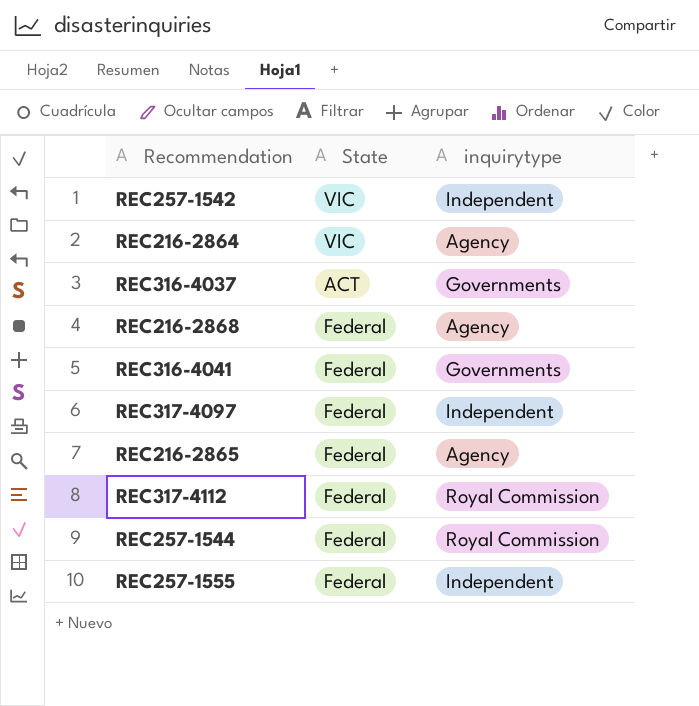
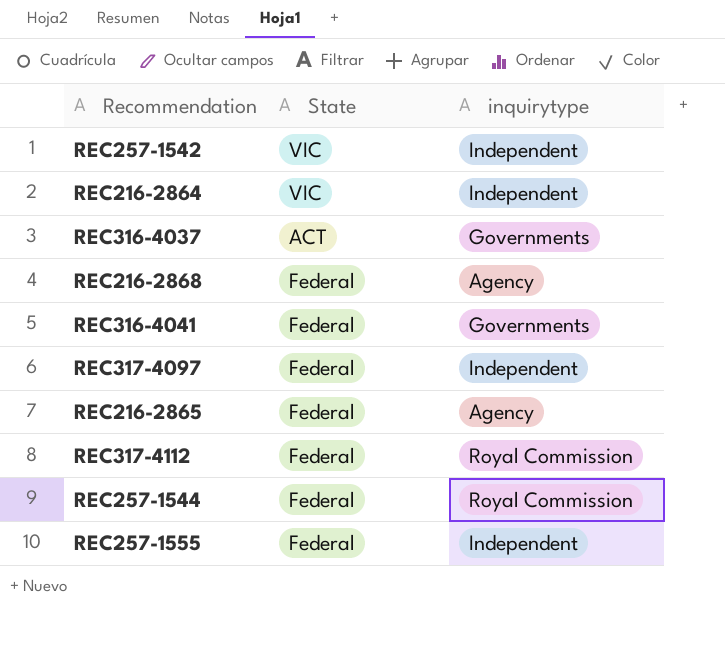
REC216-2864 | inquirytype: Agency -> Independent

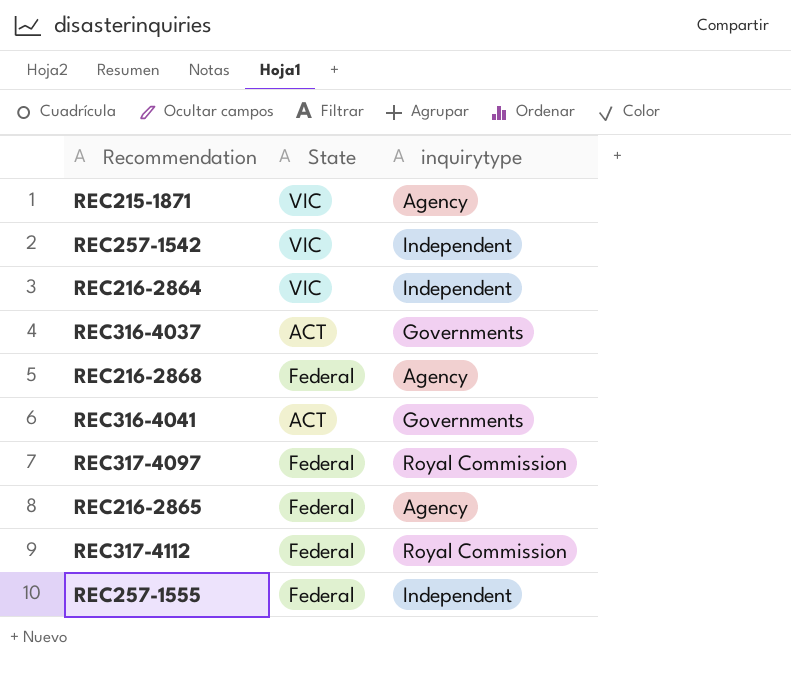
row REC257-1544: Federal | Royal Commission -> none
row REC215-1871: none -> VIC | Agency
REC316-4041 | State: Federal -> ACT
REC317-4097 | inquirytype: Independent -> Royal Commission

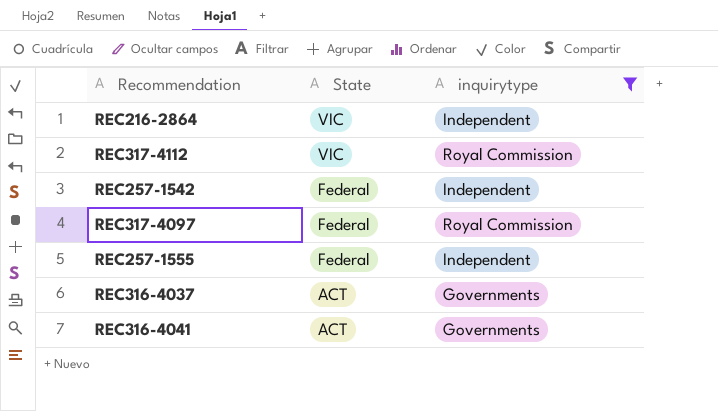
filter: none -> inquirytype != Agency
row order: none -> State descending
REC317-4112 | State: Federal -> VIC
REC257-1542 | State: VIC -> Federal

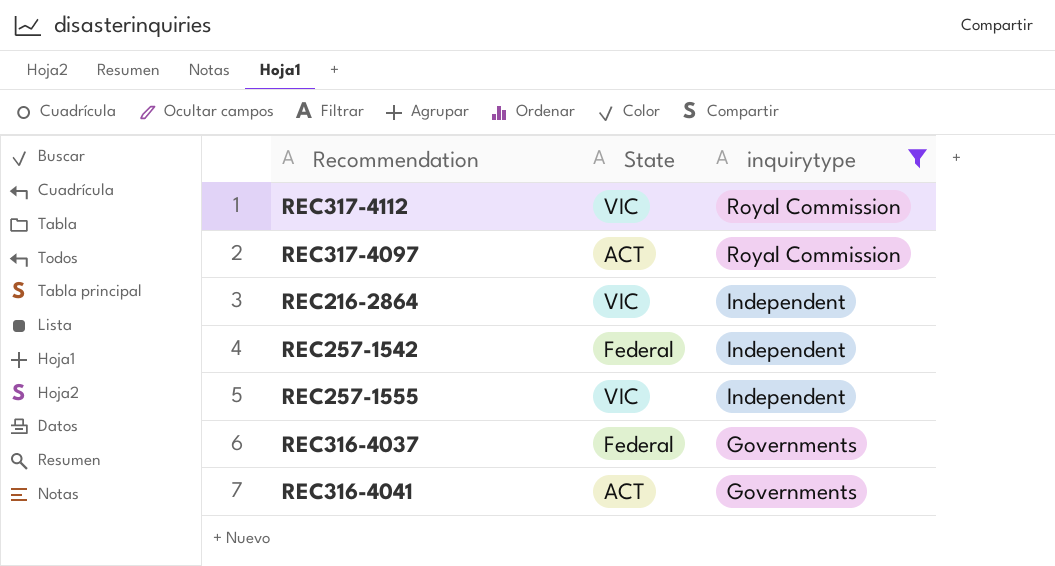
row order: State descending -> inquirytype descending
REC317-4097 | State: Federal -> ACT
REC257-1555 | State: Federal -> VIC
REC316-4037 | State: ACT -> Federal

